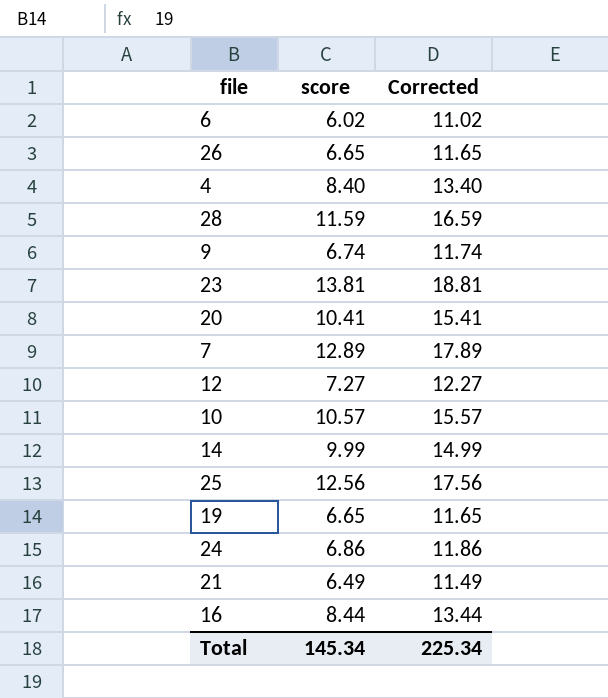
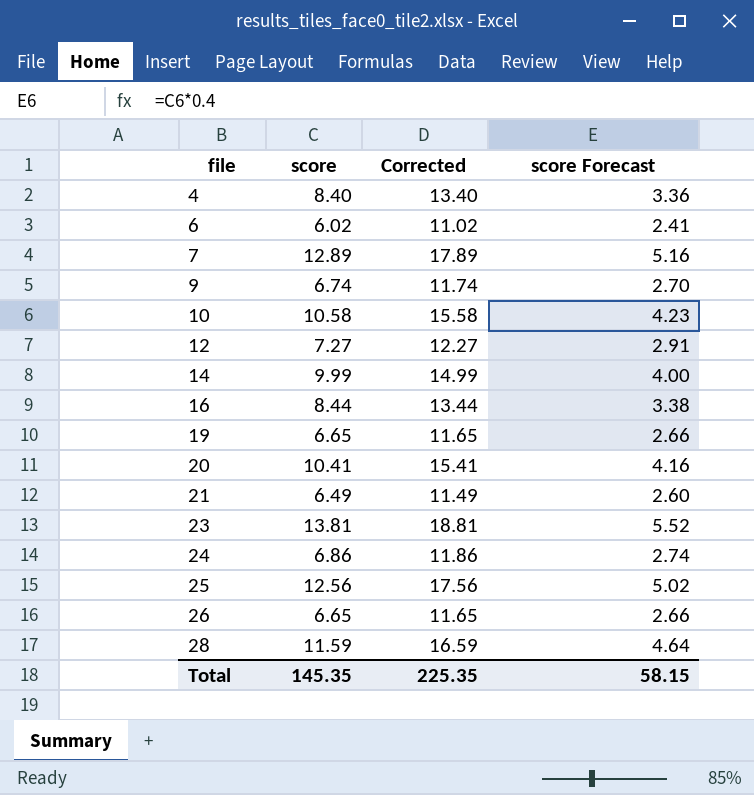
row order: none -> file ascending
column score Forecast | formula: none -> [score] * 0.4
10 | score: 10.57 -> 10.58
10 | Corrected: 15.57 -> 15.58
Total | score: 145.34 -> 145.35
Total | Corrected: 225.34 -> 225.35

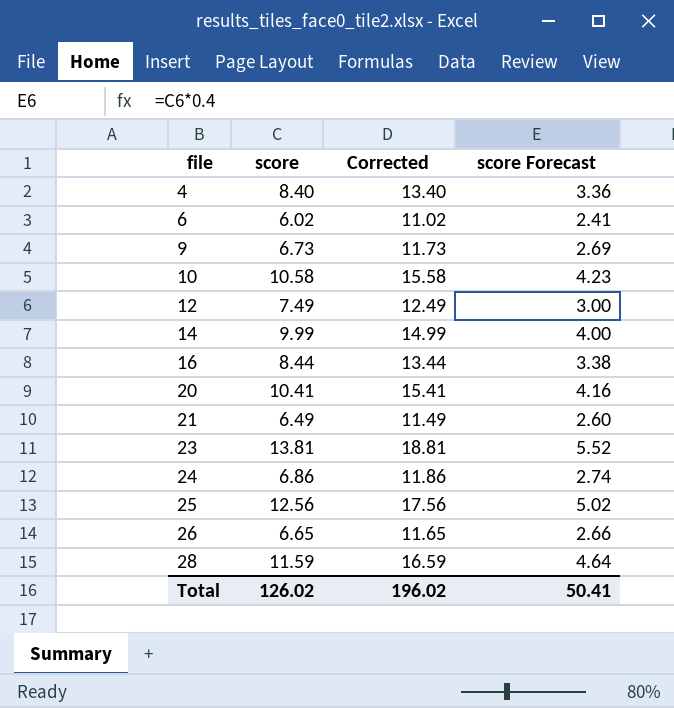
row 7: 12.89 | 17.89 | 5.16 -> none
row 19: 6.65 | 11.65 | 2.66 -> none
9 | score: 6.74 -> 6.73
9 | Corrected: 11.74 -> 11.73
9 | score Forecast: 2.70 -> 2.69
12 | score: 7.27 -> 7.49
12 | Corrected: 12.27 -> 12.49
12 | score Forecast: 2.91 -> 3.00
Total | score: 145.35 -> 126.02
Total | Corrected: 225.35 -> 196.02
Total | score Forecast: 58.15 -> 50.41

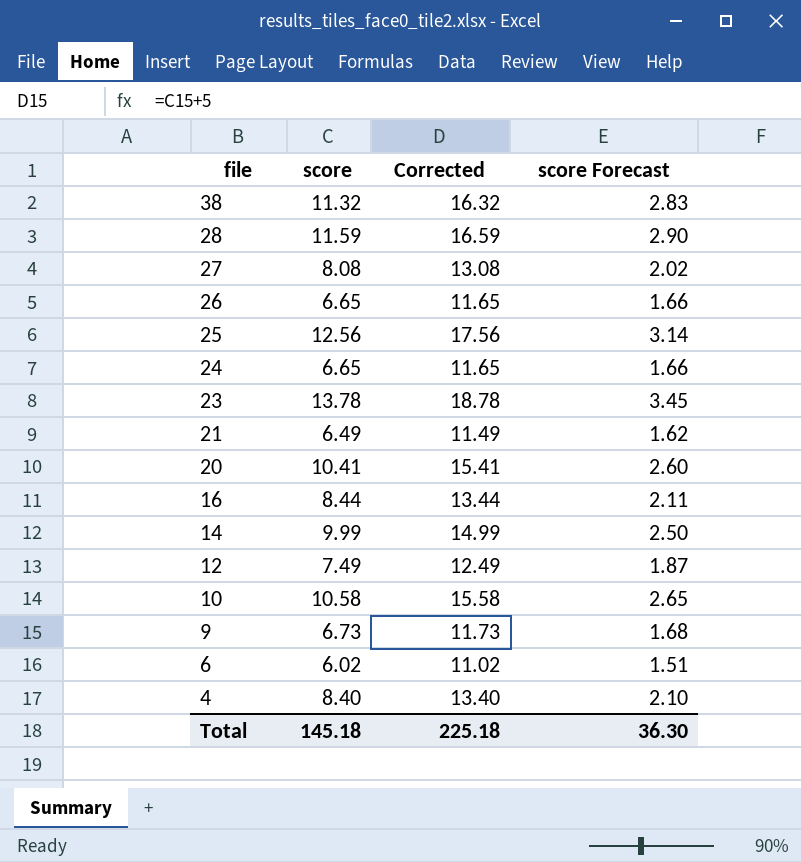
row order: file ascending -> file descending
column score Forecast | formula: [score] * 0.4 -> [score] * 0.25
row 38: none -> 11.32 | 16.32 | 2.83
row 27: none -> 8.08 | 13.08 | 2.02
24 | score: 6.86 -> 6.65
24 | Corrected: 11.86 -> 11.65
23 | score: 13.81 -> 13.78
23 | Corrected: 18.81 -> 18.78
Total | score: 126.02 -> 145.18
Total | Corrected: 196.02 -> 225.18
Total | score Forecast: 50.41 -> 36.30

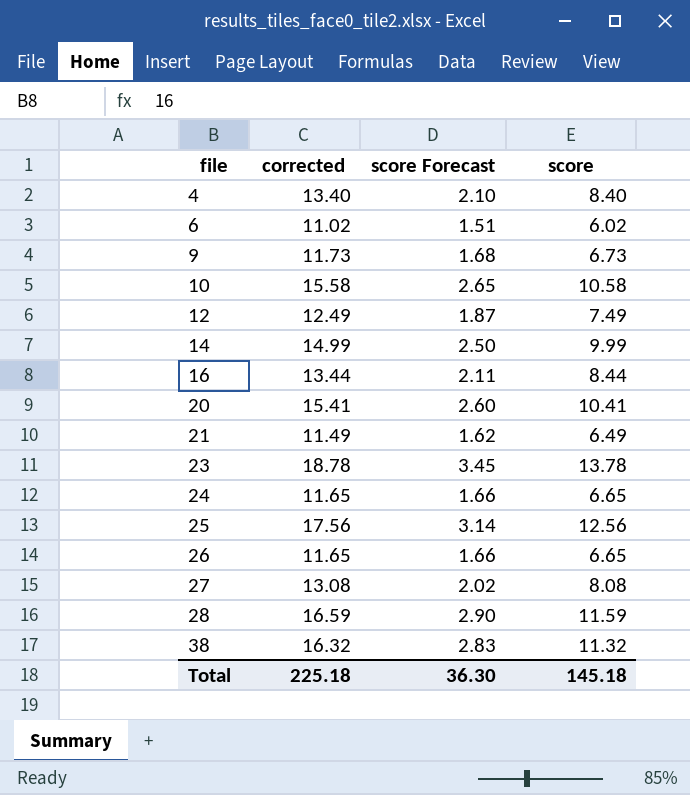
row order: file descending -> file ascending
column name: Corrected -> corrected
column score | position: 2 -> 4

